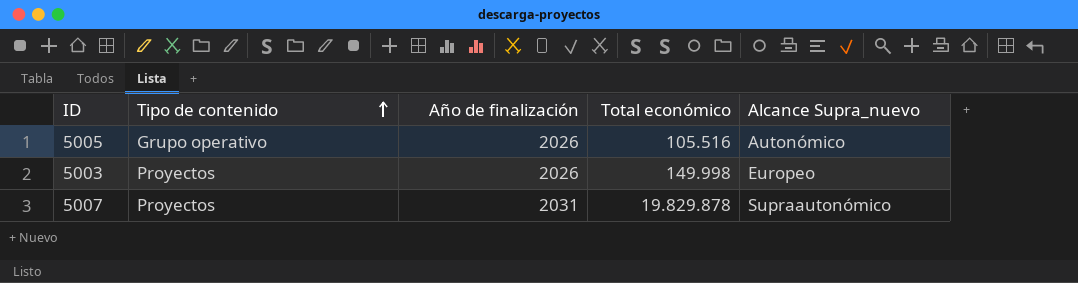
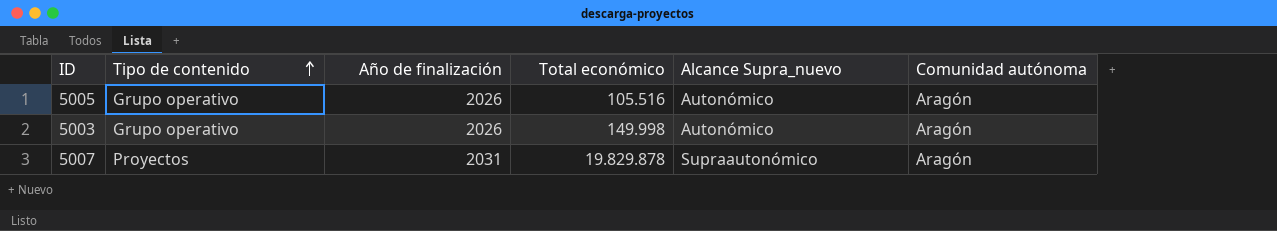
column Comunidad autónoma | position: none -> 6
5003 | Tipo de contenido: Proyectos -> Grupo operativo
5003 | Alcance Supra_nuevo: Europeo -> Autonómico

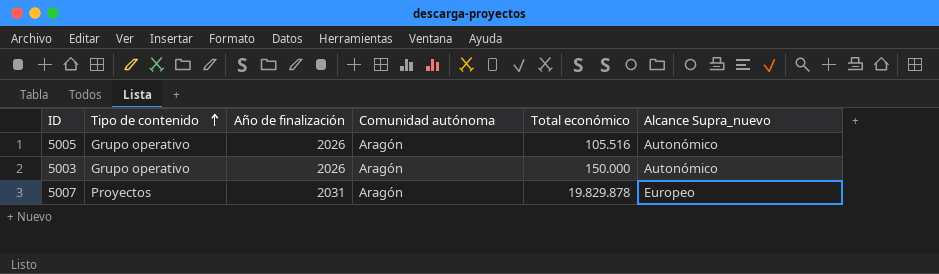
column Comunidad autónoma | position: 6 -> 4
5003 | Total económico: 149.998 -> 150.000
5007 | Alcance Supra_nuevo: Supraautonómico -> Europeo

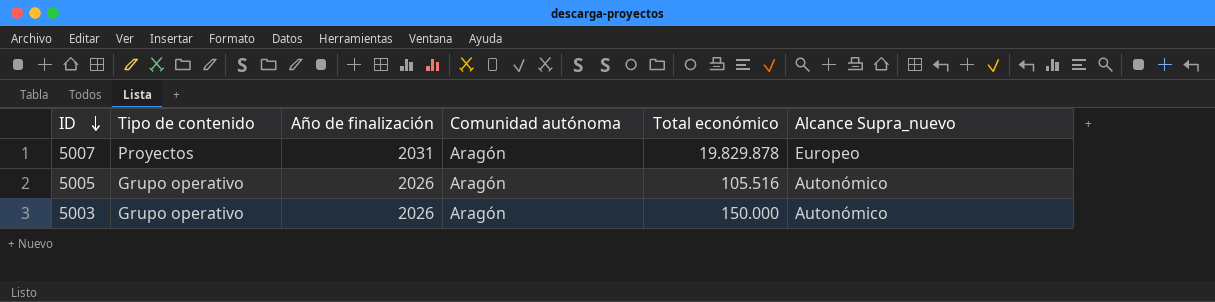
row order: Tipo de contenido ascending -> ID descending

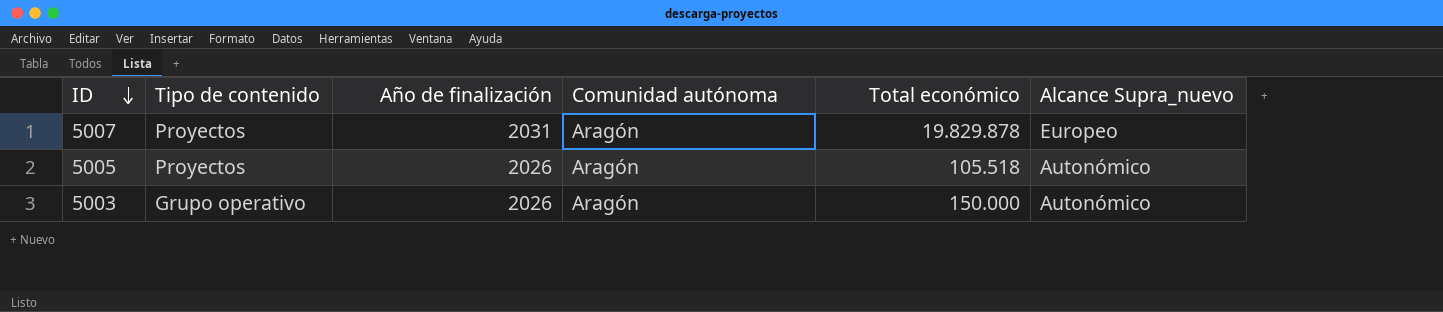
5005 | Tipo de contenido: Grupo operativo -> Proyectos
5005 | Total económico: 105.516 -> 105.518

